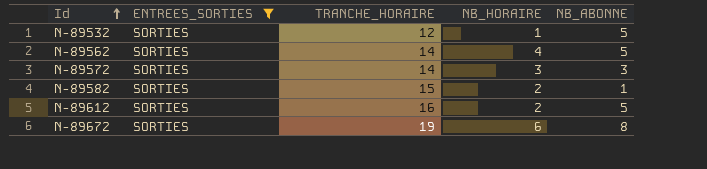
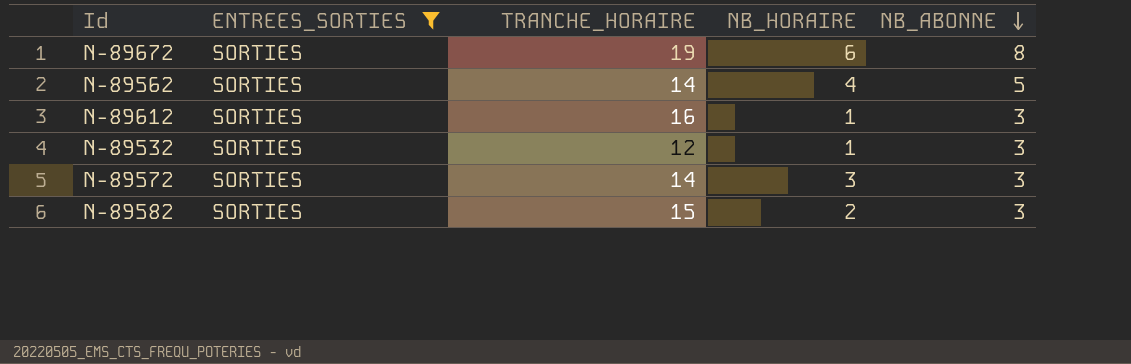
row order: Id ascending -> NB_ABONNE descending
N-89612 | NB_HORAIRE: 2 -> 1
N-89612 | NB_ABONNE: 5 -> 3
N-89532 | NB_ABONNE: 5 -> 3
N-89582 | NB_ABONNE: 1 -> 3

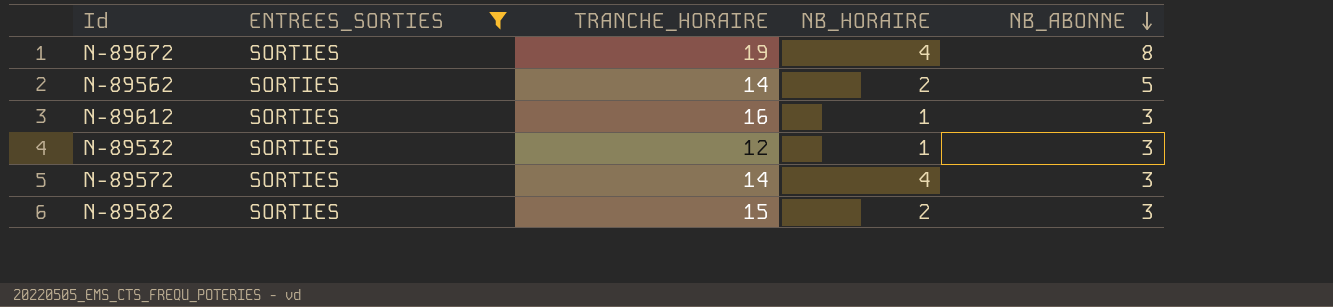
N-89672 | NB_HORAIRE: 6 -> 4
N-89562 | NB_HORAIRE: 4 -> 2
N-89572 | NB_HORAIRE: 3 -> 4

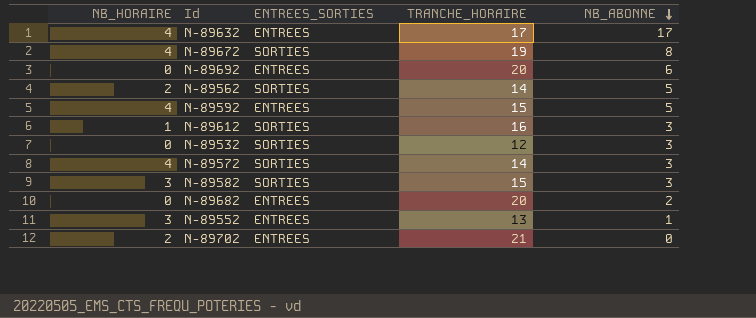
filter: ENTREES_SORTIES = SORTIES -> none
column NB_HORAIRE | position: 4 -> 1
N-89532 | NB_HORAIRE: 1 -> 0
N-89582 | NB_HORAIRE: 2 -> 3

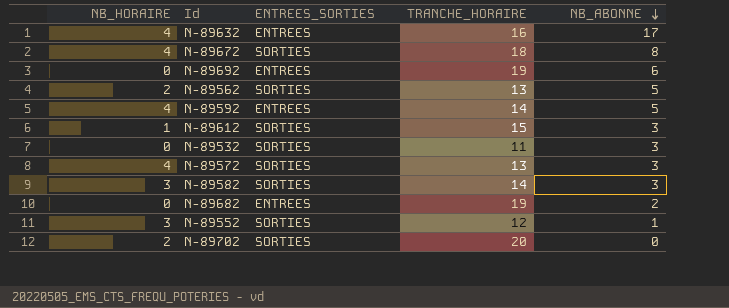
N-89632 | TRANCHE_HORAIRE: 17 -> 16
N-89672 | TRANCHE_HORAIRE: 19 -> 18
N-89692 | TRANCHE_HORAIRE: 20 -> 19
N-89562 | TRANCHE_HORAIRE: 14 -> 13
N-89592 | TRANCHE_HORAIRE: 15 -> 14
N-89612 | TRANCHE_HORAIRE: 16 -> 15
N-89532 | TRANCHE_HORAIRE: 12 -> 11
N-89572 | TRANCHE_HORAIRE: 14 -> 13
N-89582 | TRANCHE_HORAIRE: 15 -> 14
N-89682 | TRANCHE_HORAIRE: 20 -> 19
N-89552 | ENTREES_SORTIES: ENTREES -> SORTIES
N-89552 | TRANCHE_HORAIRE: 13 -> 12
N-89702 | ENTREES_SORTIES: ENTREES -> SORTIES
N-89702 | TRANCHE_HORAIRE: 21 -> 20

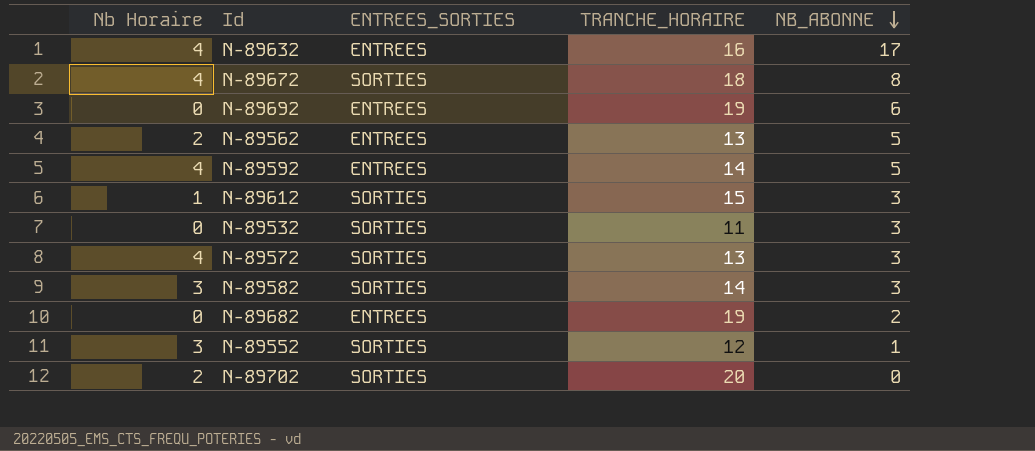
column name: NB_HORAIRE -> Nb Horaire
N-89562 | ENTREES_SORTIES: SORTIES -> ENTREES

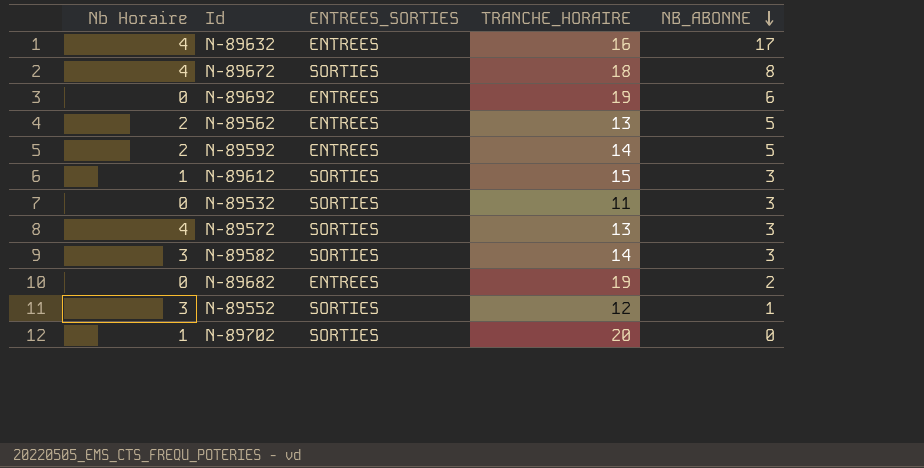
N-89592 | Nb Horaire: 4 -> 2
N-89702 | Nb Horaire: 2 -> 1

